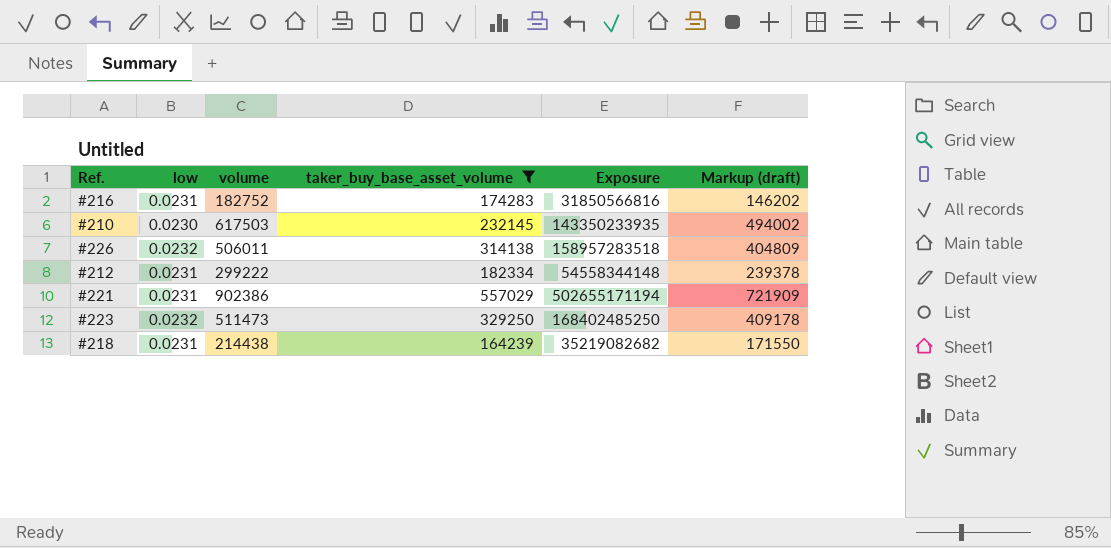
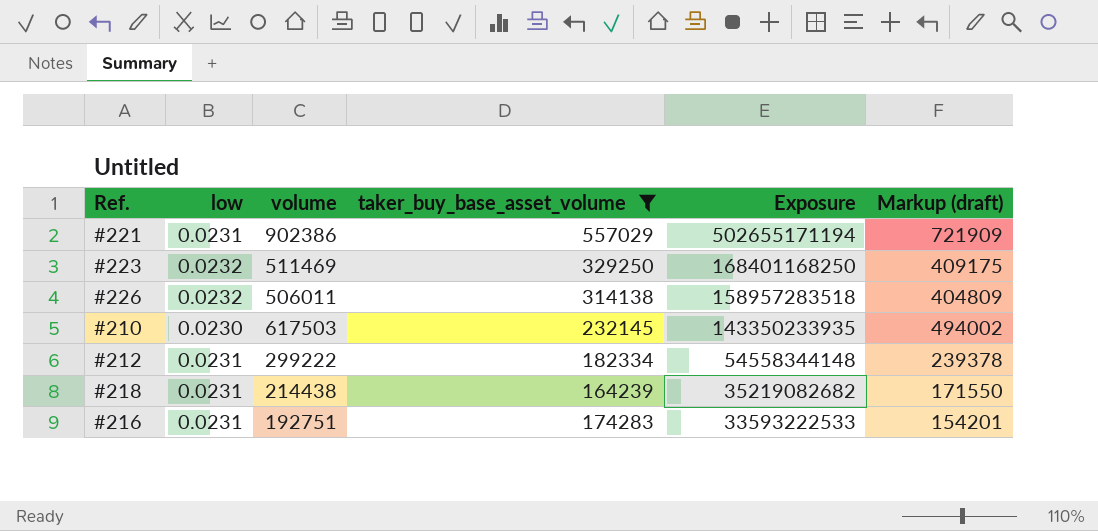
row order: none -> Exposure descending
#223 | volume: 511473 -> 511469
#223 | Exposure: 168402485250 -> 168401168250
#223 | Markup (draft): 409178 -> 409175
#216 | volume: 182752 -> 192751
#216 | Exposure: 31850566816 -> 33593222533
#216 | Markup (draft): 146202 -> 154201

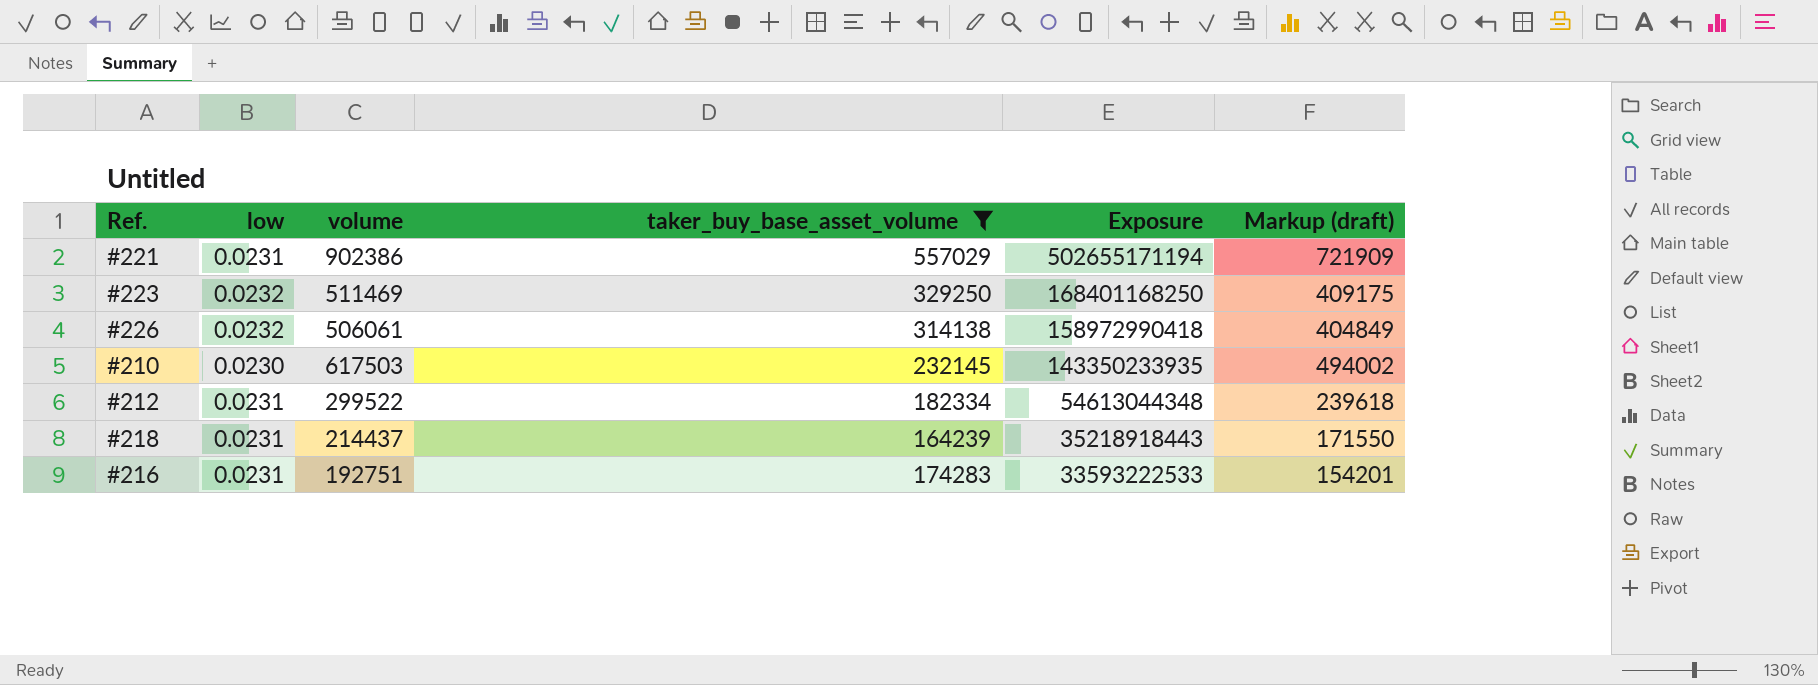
#226 | volume: 506011 -> 506061
#226 | Exposure: 158957283518 -> 158972990418
#226 | Markup (draft): 404809 -> 404849
#212 | volume: 299222 -> 299522
#212 | Exposure: 54558344148 -> 54613044348
#212 | Markup (draft): 239378 -> 239618
#218 | volume: 214438 -> 214437
#218 | Exposure: 35219082682 -> 35218918443

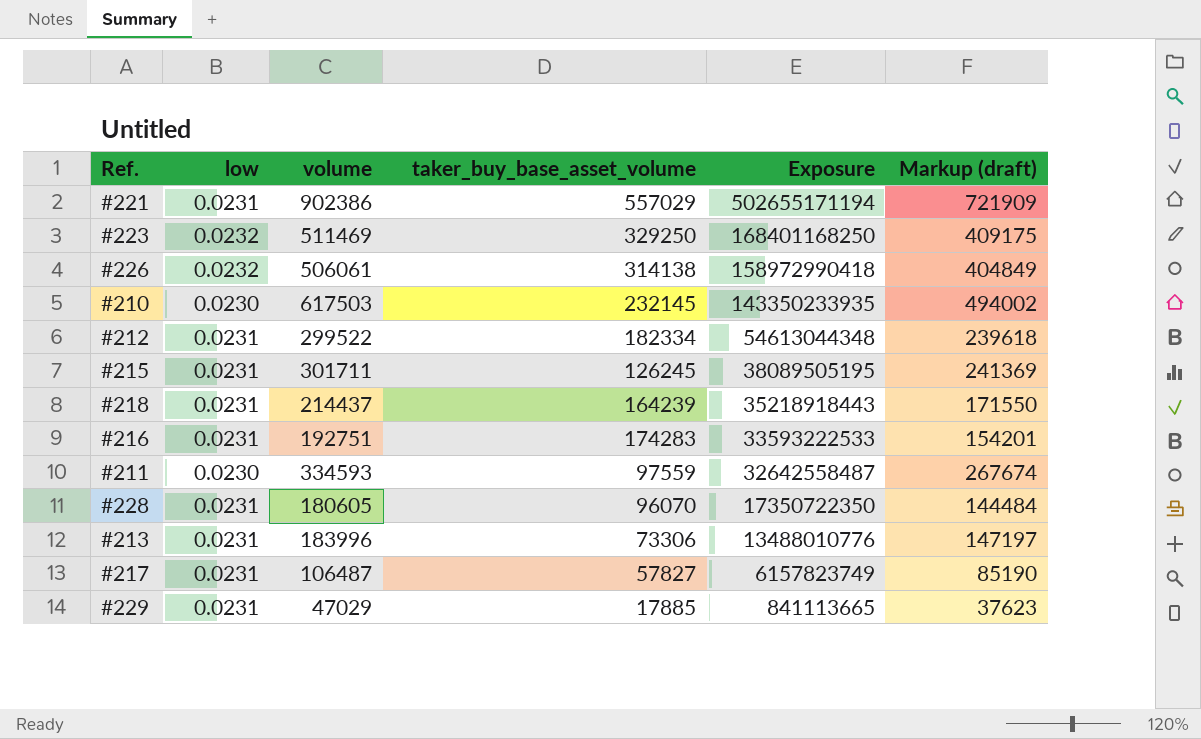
filter: taker_buy_base_asset_volume >= 164239 -> none

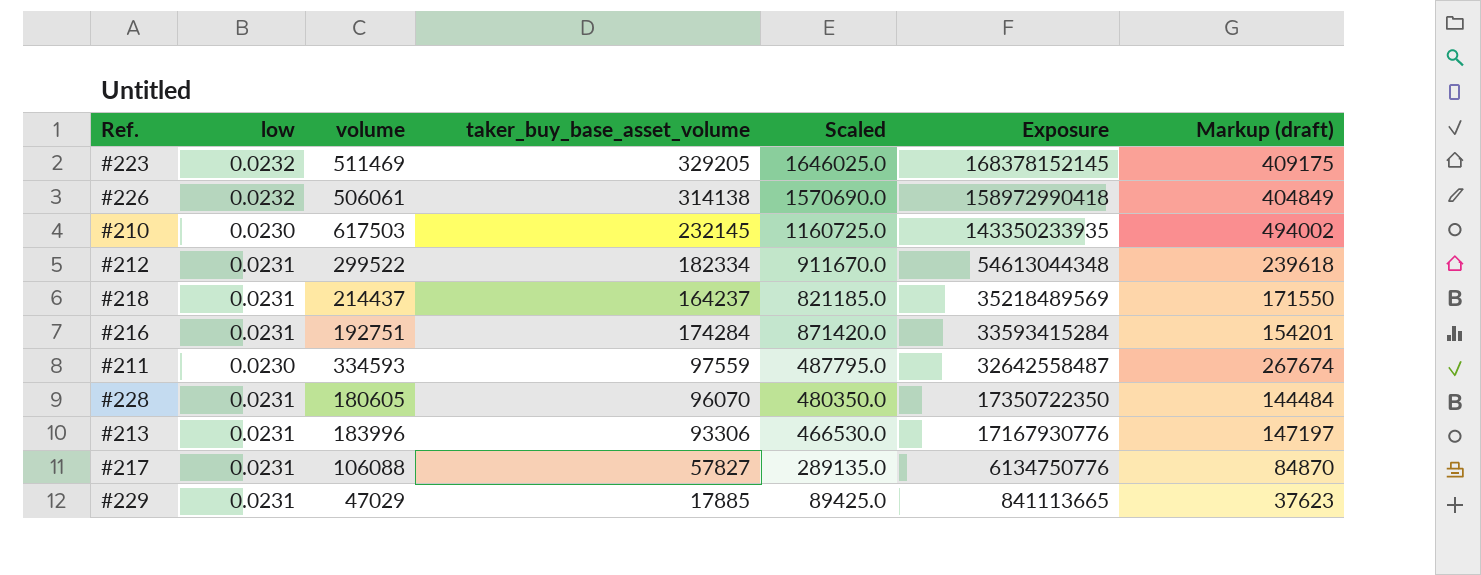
column Scaled | formula: none -> [taker_buy_base_asset_volume] * 5
row #221: 0.0231 | 902386 | 557029 | 502655171194 | 721909 -> none
row #215: 0.0231 | 301711 | 126245 | 38089505195 | 241369 -> none
#223 | taker_buy_base_asset_volume: 329250 -> 329205
#223 | Exposure: 168401168250 -> 168378152145
#218 | taker_buy_base_asset_volume: 164239 -> 164237
#218 | Exposure: 35218918443 -> 35218489569
#216 | taker_buy_base_asset_volume: 174283 -> 174284
#216 | Exposure: 33593222533 -> 33593415284
#213 | taker_buy_base_asset_volume: 73306 -> 93306
#213 | Exposure: 13488010776 -> 17167930776
#217 | volume: 106487 -> 106088
#217 | Exposure: 6157823749 -> 6134750776
#217 | Markup (draft): 85190 -> 84870

